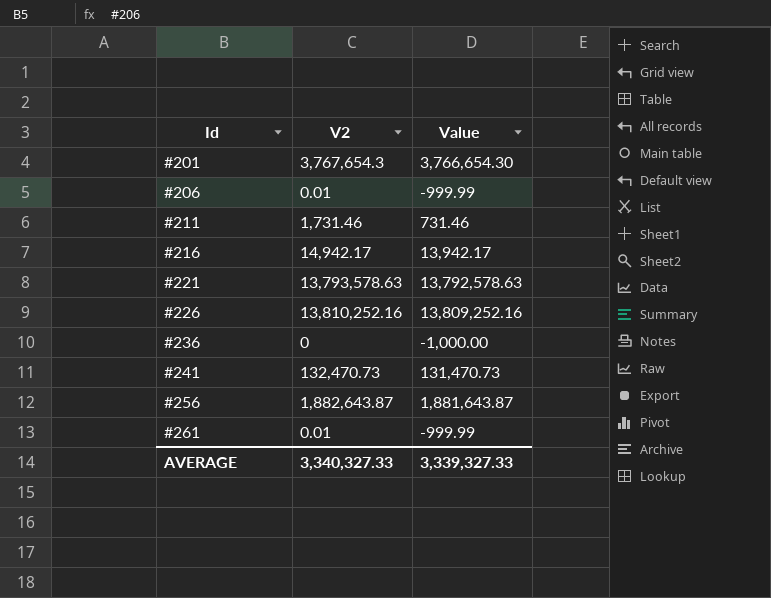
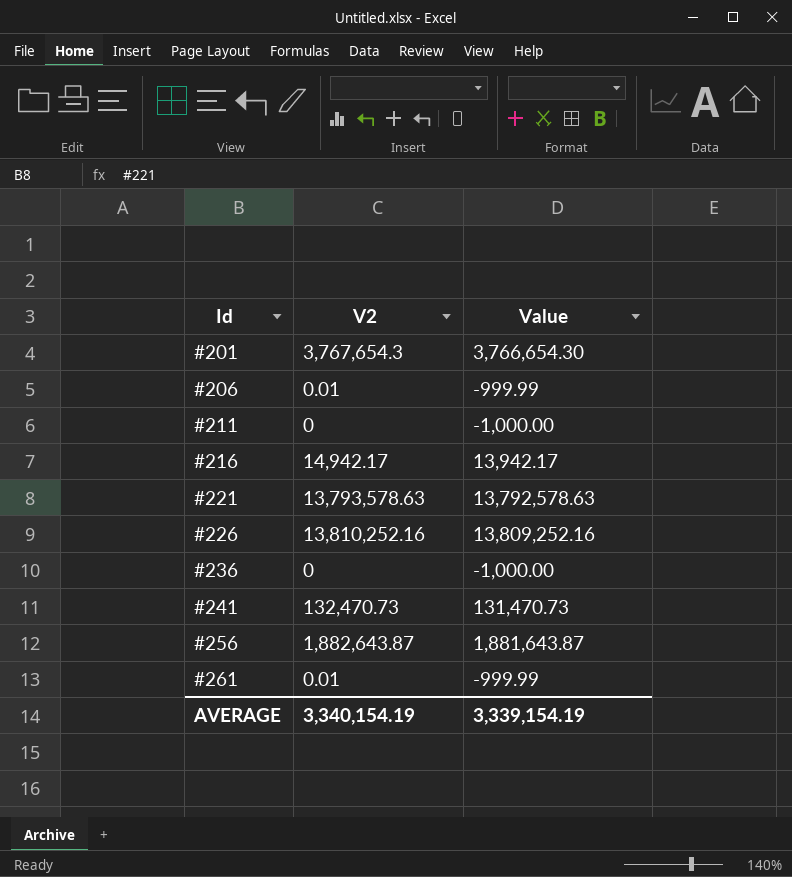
#211 | V2: 1,731.46 -> 0
#211 | Value: 731.46 -> -1,000.00
AVERAGE | V2: 3,340,327.33 -> 3,340,154.19
AVERAGE | Value: 3,339,327.33 -> 3,339,154.19

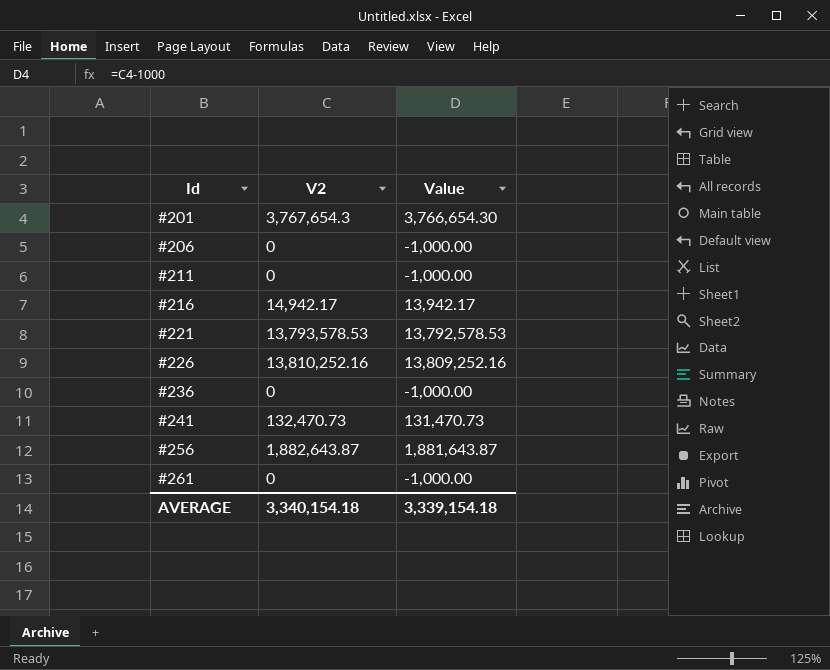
#206 | V2: 0.01 -> 0
#206 | Value: -999.99 -> -1,000.00
#221 | V2: 13,793,578.63 -> 13,793,578.53
#221 | Value: 13,792,578.63 -> 13,792,578.53
#261 | V2: 0.01 -> 0
#261 | Value: -999.99 -> -1,000.00
AVERAGE | V2: 3,340,154.19 -> 3,340,154.18
AVERAGE | Value: 3,339,154.19 -> 3,339,154.18

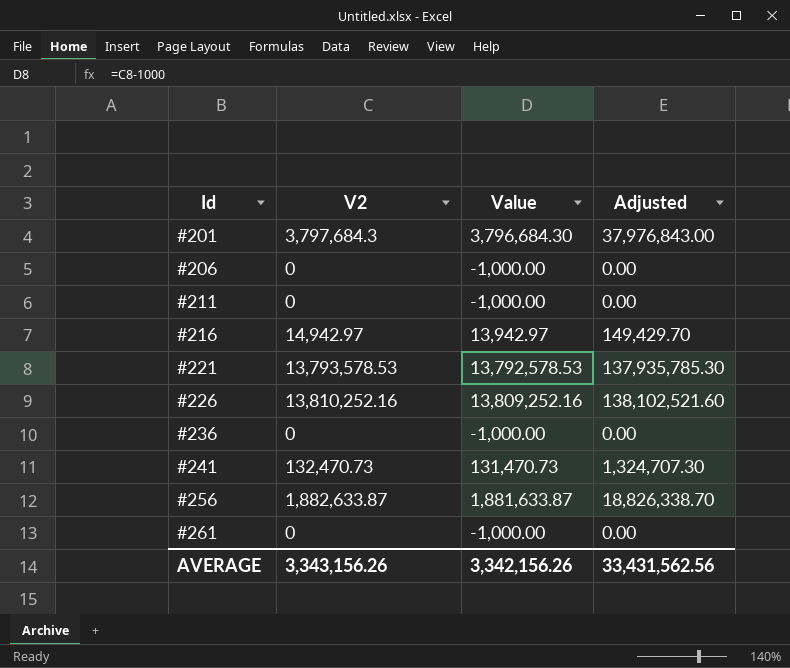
column Adjusted | formula: none -> [V2] * 10
#201 | V2: 3,767,654.3 -> 3,797,684.3
#201 | Value: 3,766,654.30 -> 3,796,684.30
#216 | V2: 14,942.17 -> 14,942.97
#216 | Value: 13,942.17 -> 13,942.97
#256 | V2: 1,882,643.87 -> 1,882,633.87
#256 | Value: 1,881,643.87 -> 1,881,633.87
AVERAGE | V2: 3,340,154.18 -> 3,343,156.26
AVERAGE | Value: 3,339,154.18 -> 3,342,156.26

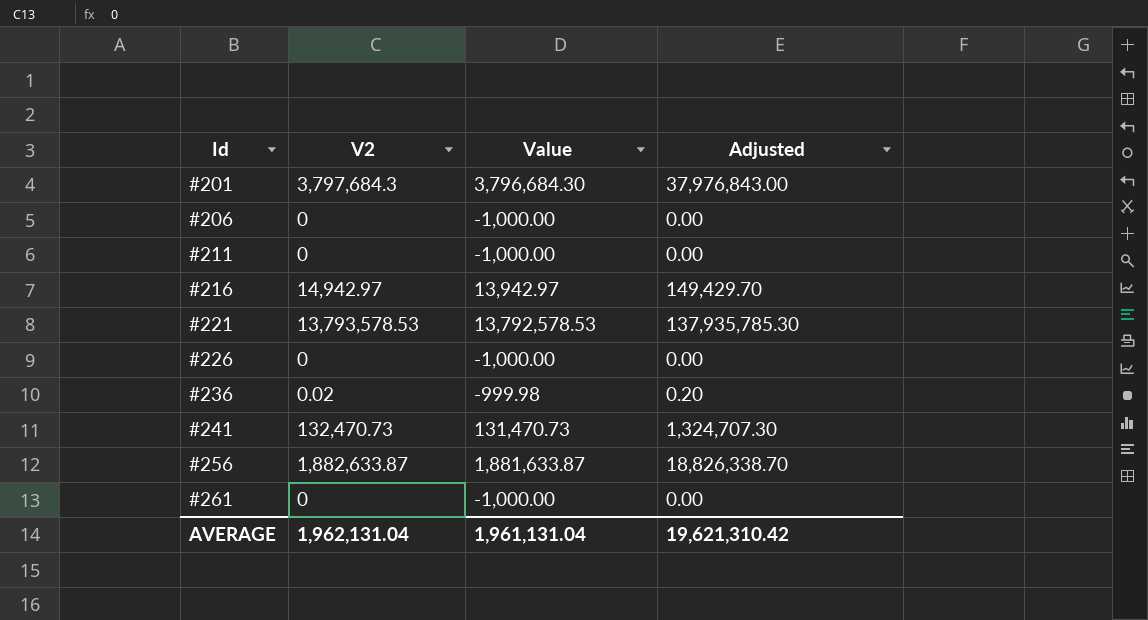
#226 | V2: 13,810,252.16 -> 0
#226 | Value: 13,809,252.16 -> -1,000.00
#226 | Adjusted: 138,102,521.60 -> 0.00
#236 | V2: 0 -> 0.02
#236 | Value: -1,000.00 -> -999.98
#236 | Adjusted: 0.00 -> 0.20
AVERAGE | V2: 3,343,156.26 -> 1,962,131.04
AVERAGE | Value: 3,342,156.26 -> 1,961,131.04
AVERAGE | Adjusted: 33,431,562.56 -> 19,621,310.42

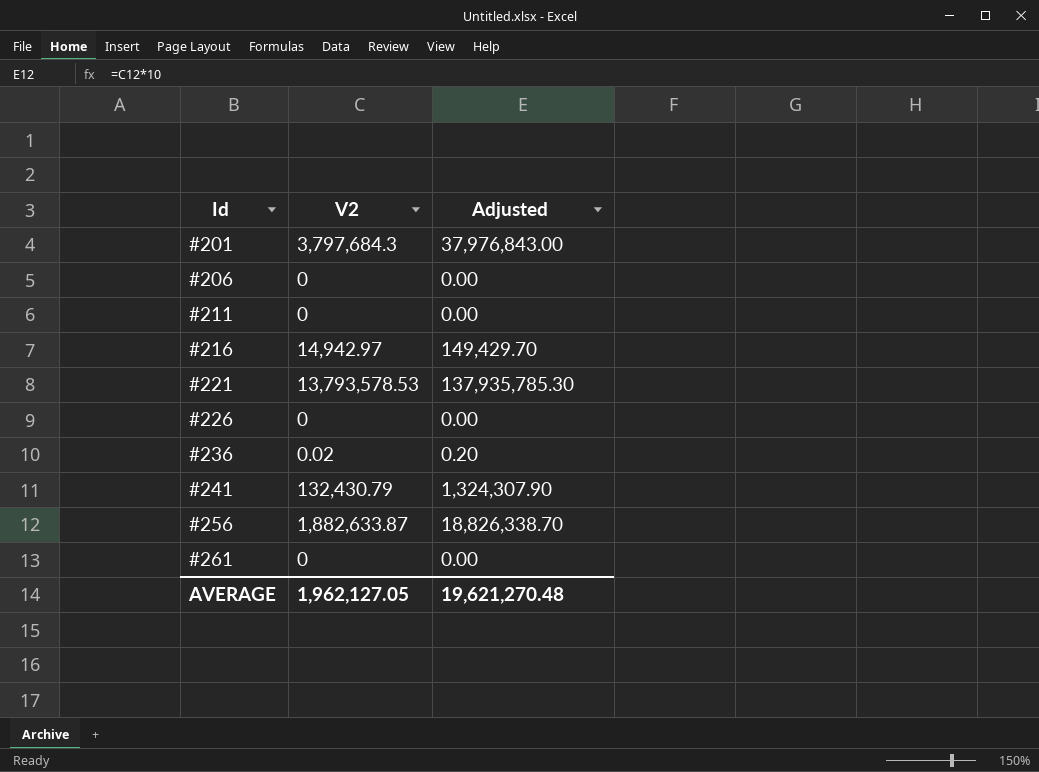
column Value | formula: [V2] - 1000 -> none
#241 | V2: 132,470.73 -> 132,430.79
#241 | Adjusted: 1,324,707.30 -> 1,324,307.90
AVERAGE | V2: 1,962,131.04 -> 1,962,127.05
AVERAGE | Adjusted: 19,621,310.42 -> 19,621,270.48

